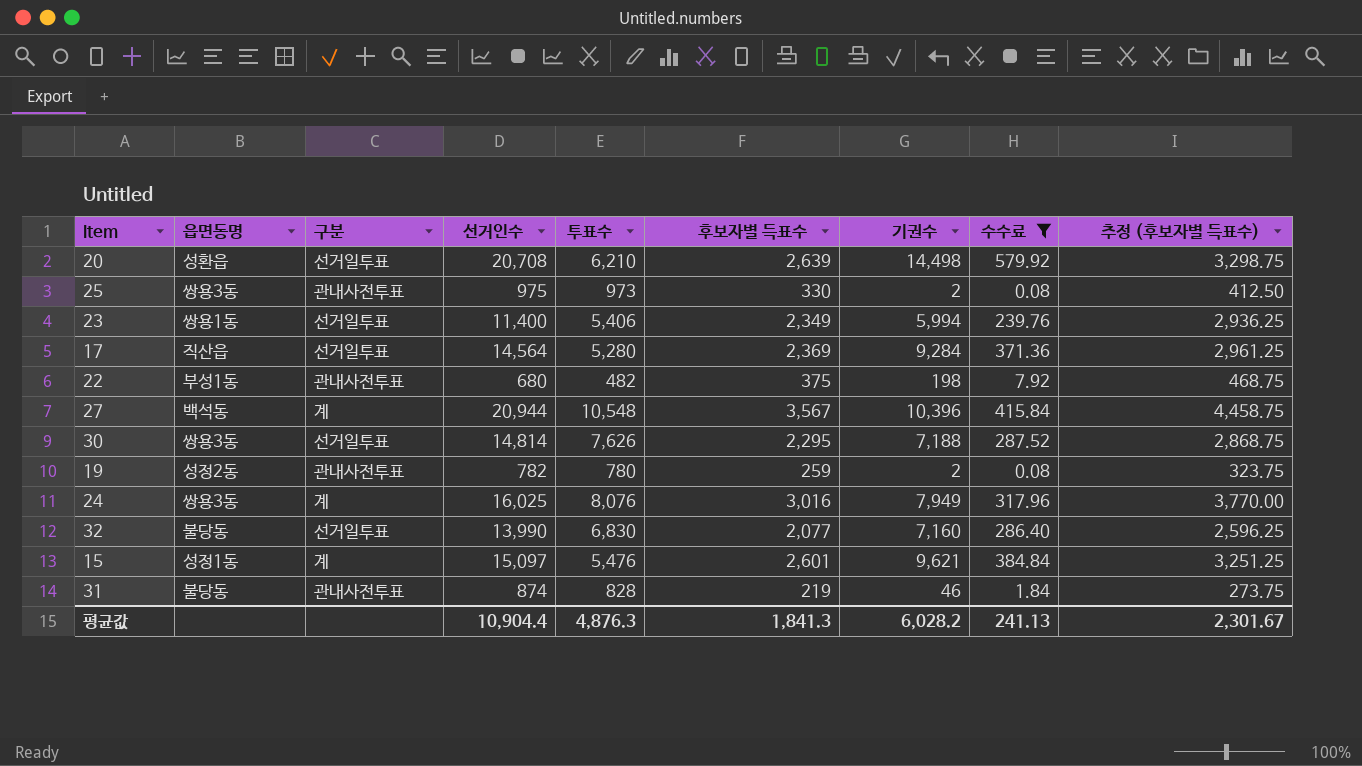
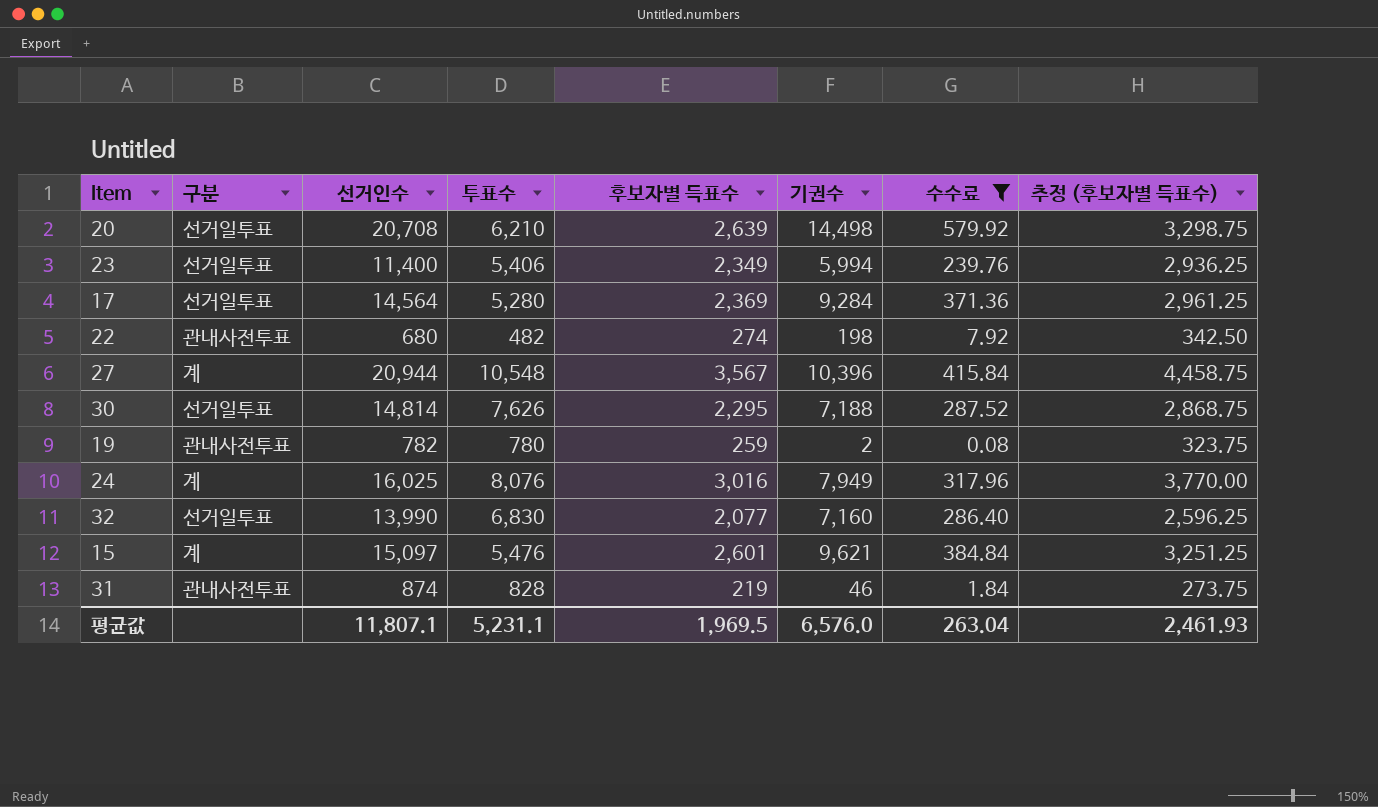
column 읍면동명 | position: 2 -> none
row 25: 쌍용3동 | 관내사전투표 | 975 | 973 | 330 | 2 | 0.08 | 412.50 -> none
22 | 후보자별 득표수: 375 -> 274
22 | 추정 (후보자별 득표수): 468.75 -> 342.50
평균값 | 선거인수: 10,904.4 -> 11,807.1
평균값 | 투표수: 4,876.3 -> 5,231.1
평균값 | 후보자별 득표수: 1,841.3 -> 1,969.5
평균값 | 기권수: 6,028.2 -> 6,576.0
평균값 | 수수료: 241.13 -> 263.04
평균값 | 추정 (후보자별 득표수): 2,301.67 -> 2,461.93

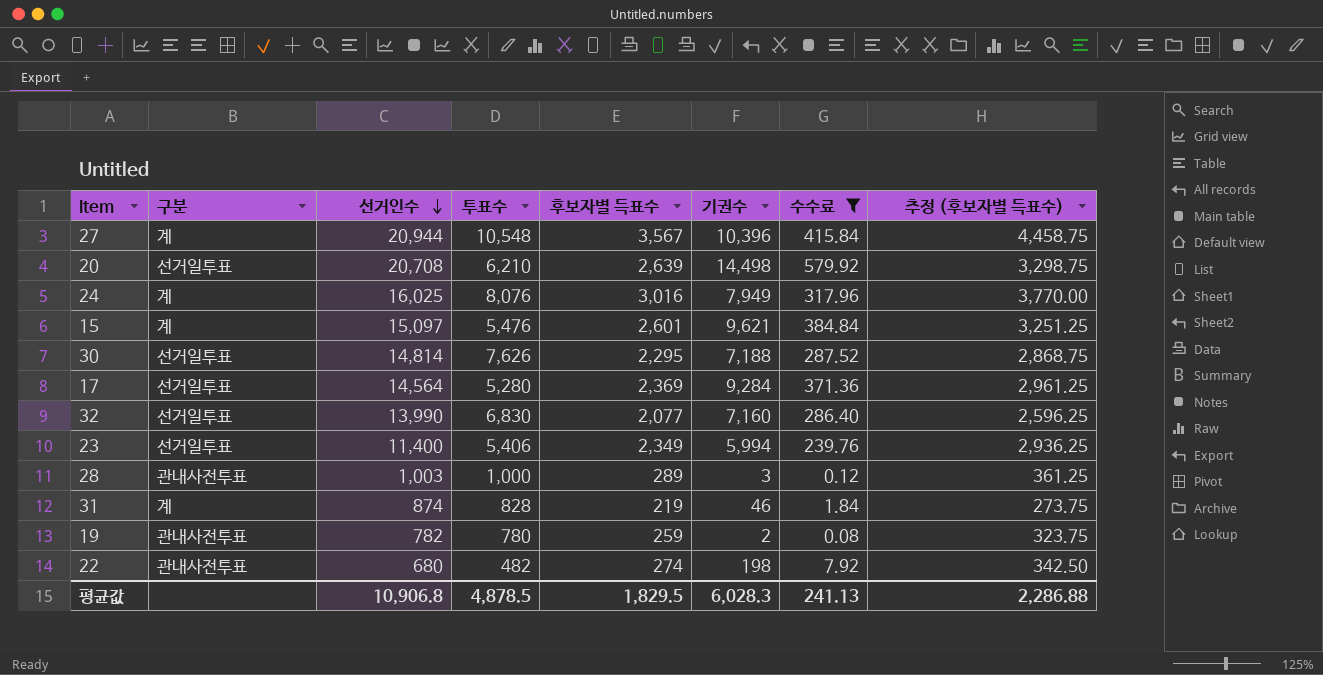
row order: none -> 선거인수 descending
row 28: none -> 관내사전투표 | 1,003 | 1,000 | 289 | 3 | 0.12 | 361.25
31 | 구분: 관내사전투표 -> 계
평균값 | 선거인수: 11,807.1 -> 10,906.8
평균값 | 투표수: 5,231.1 -> 4,878.5
평균값 | 후보자별 득표수: 1,969.5 -> 1,829.5
평균값 | 기권수: 6,576.0 -> 6,028.3
평균값 | 수수료: 263.04 -> 241.13
평균값 | 추정 (후보자별 득표수): 2,461.93 -> 2,286.88

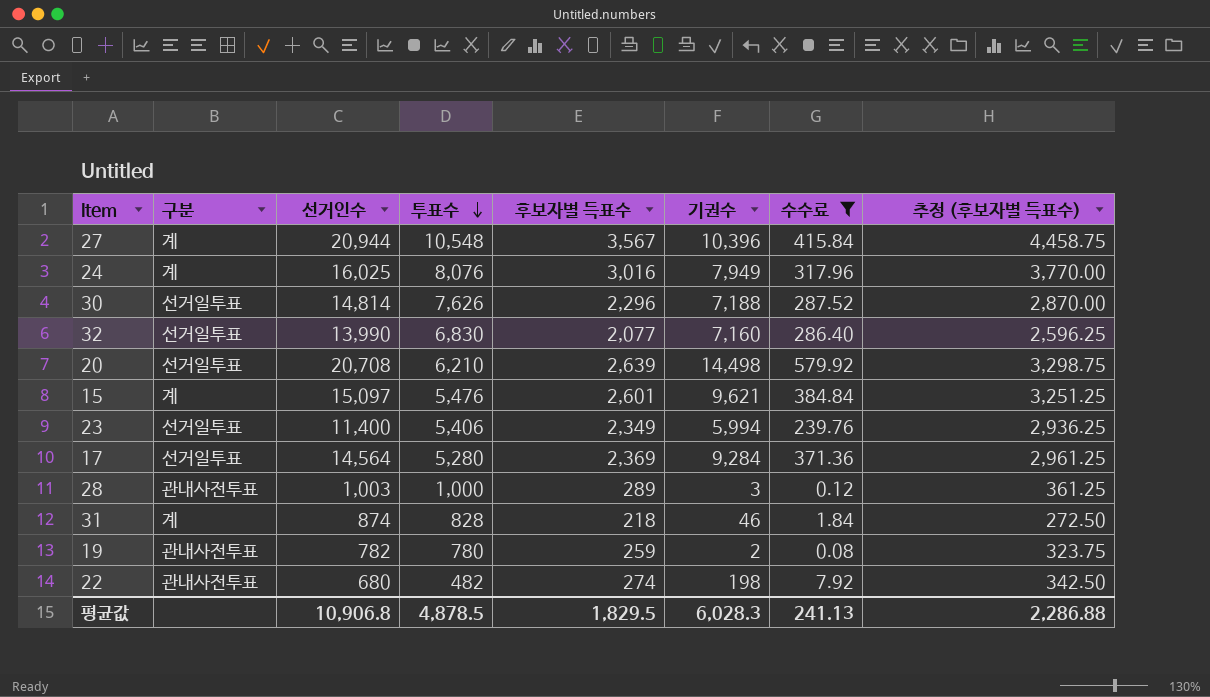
row order: 선거인수 descending -> 투표수 descending
30 | 후보자별 득표수: 2,295 -> 2,296
30 | 추정 (후보자별 득표수): 2,868.75 -> 2,870.00
31 | 후보자별 득표수: 219 -> 218
31 | 추정 (후보자별 득표수): 273.75 -> 272.50

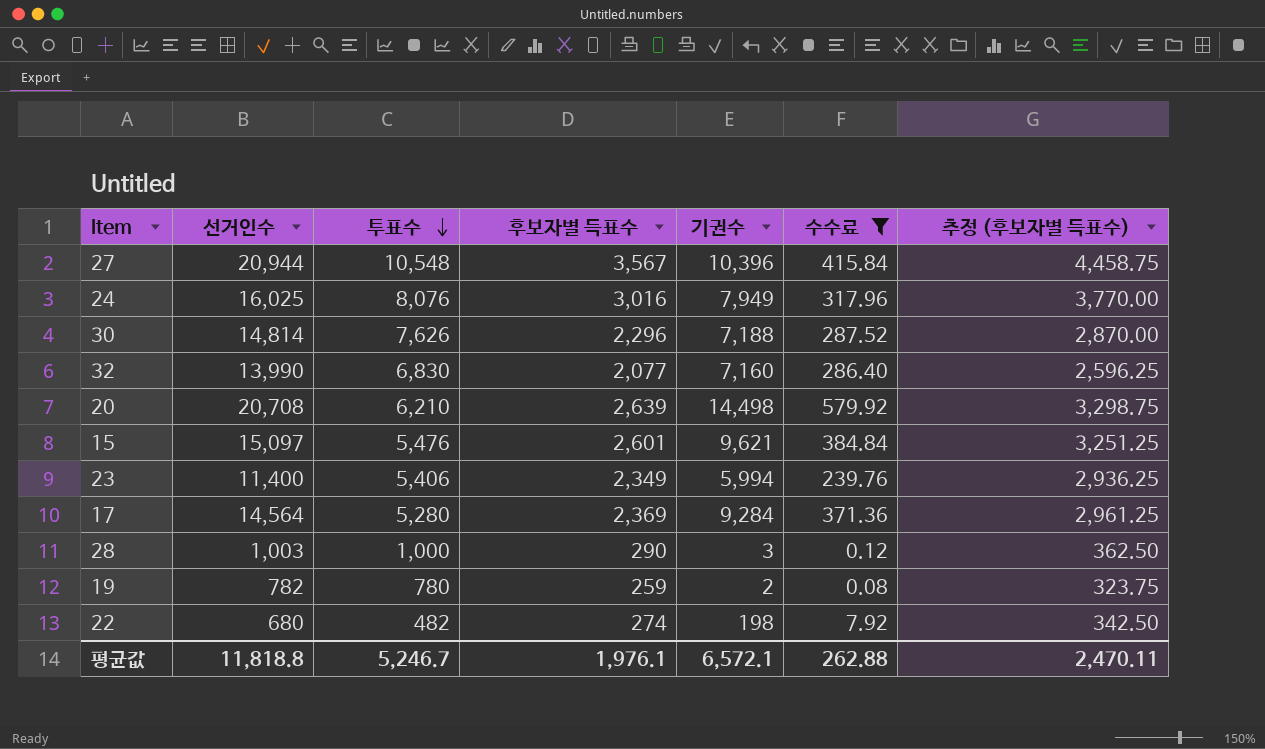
column 구분 | position: 2 -> none
row 31: 계 | 874 | 828 | 218 | 46 | 1.84 | 272.50 -> none
28 | 후보자별 득표수: 289 -> 290
28 | 추정 (후보자별 득표수): 361.25 -> 362.50
평균값 | 선거인수: 10,906.8 -> 11,818.8
평균값 | 투표수: 4,878.5 -> 5,246.7
평균값 | 후보자별 득표수: 1,829.5 -> 1,976.1
평균값 | 기권수: 6,028.3 -> 6,572.1
평균값 | 수수료: 241.13 -> 262.88
평균값 | 추정 (후보자별 득표수): 2,286.88 -> 2,470.11

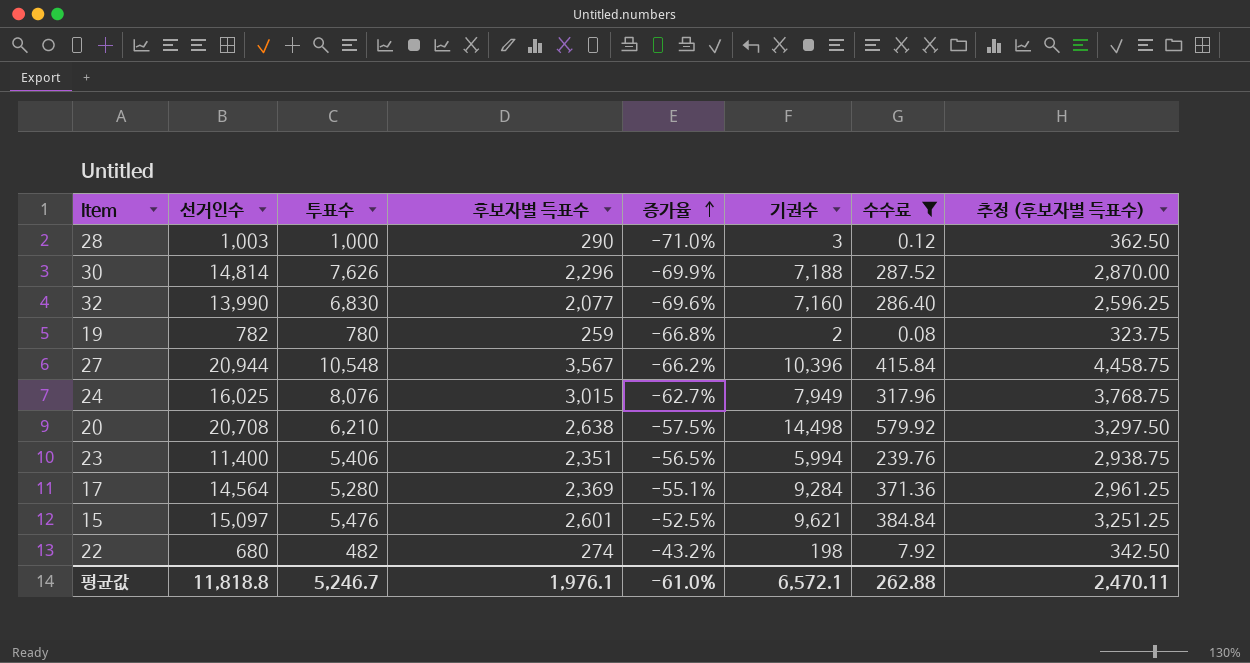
row order: 투표수 descending -> 증가율 ascending
column 증가율 | formula: none -> ([후보자별 득표수] - [투표수]) / [투표수]
24 | 후보자별 득표수: 3,016 -> 3,015
24 | 추정 (후보자별 득표수): 3,770.00 -> 3,768.75
20 | 후보자별 득표수: 2,639 -> 2,638
20 | 추정 (후보자별 득표수): 3,298.75 -> 3,297.50
23 | 후보자별 득표수: 2,349 -> 2,351
23 | 추정 (후보자별 득표수): 2,936.25 -> 2,938.75

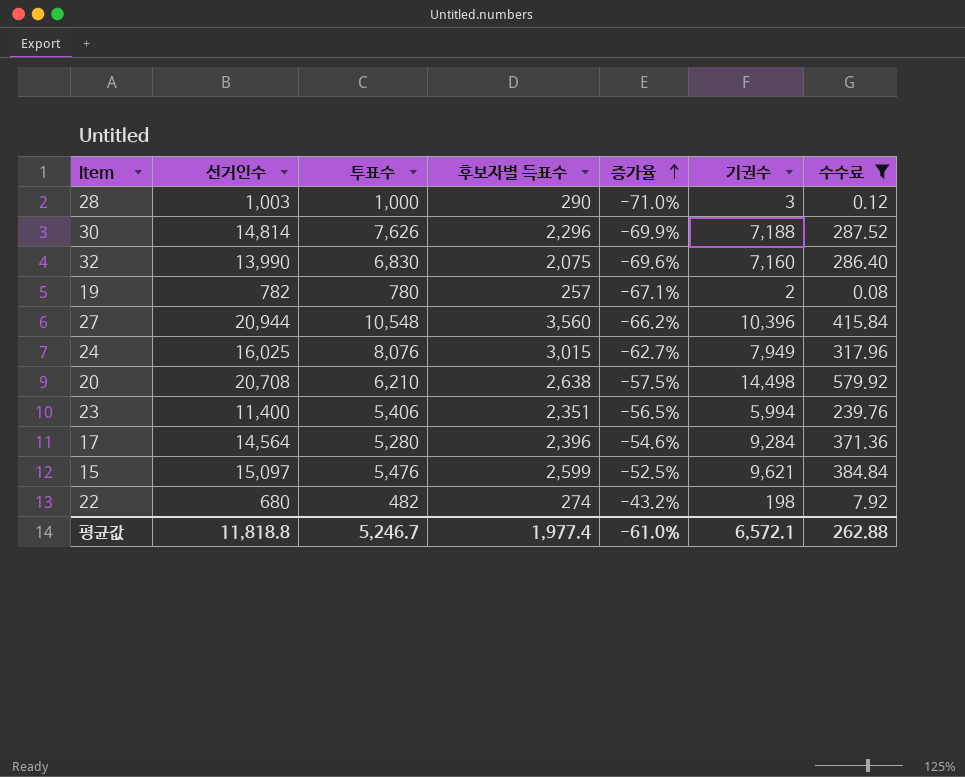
column 추정 (후보자별 득표수) | formula: [후보자별 득표수] * 1.25 -> none
32 | 후보자별 득표수: 2,077 -> 2,075
19 | 후보자별 득표수: 259 -> 257
19 | 증가율: -66.8% -> -67.1%
27 | 후보자별 득표수: 3,567 -> 3,560
17 | 후보자별 득표수: 2,369 -> 2,396
17 | 증가율: -55.1% -> -54.6%
15 | 후보자별 득표수: 2,601 -> 2,599
평균값 | 후보자별 득표수: 1,976.1 -> 1,977.4

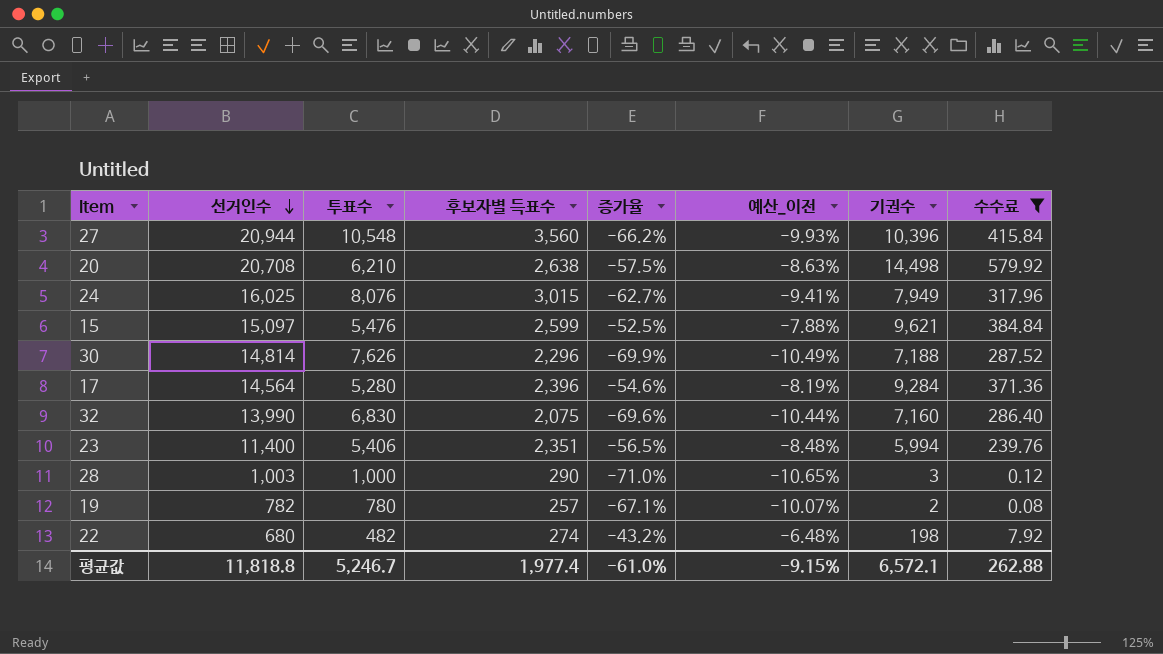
row order: 증가율 ascending -> 선거인수 descending
column 예산_이전 | formula: none -> [증가율] * 0.15

